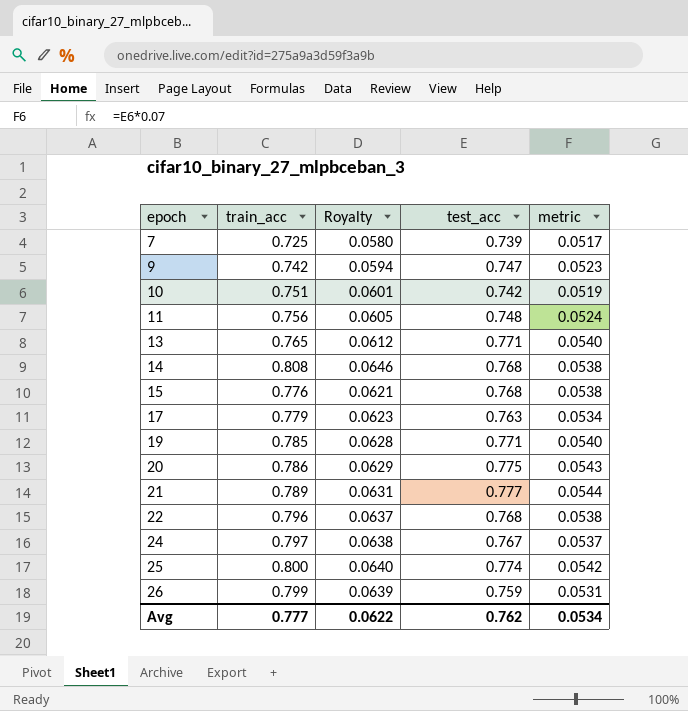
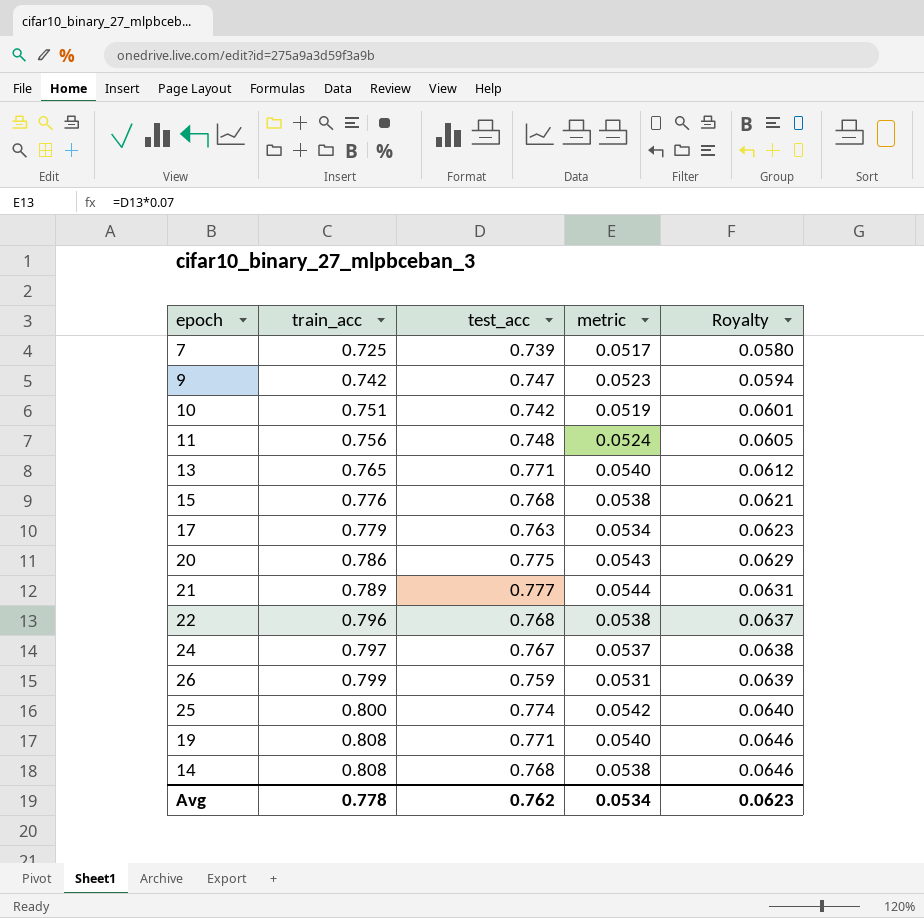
row order: epoch ascending -> train_acc ascending
column Royalty | position: 3 -> 5
19 | train_acc: 0.785 -> 0.808
19 | Royalty: 0.0628 -> 0.0646
Avg | train_acc: 0.777 -> 0.778
Avg | Royalty: 0.0622 -> 0.0623

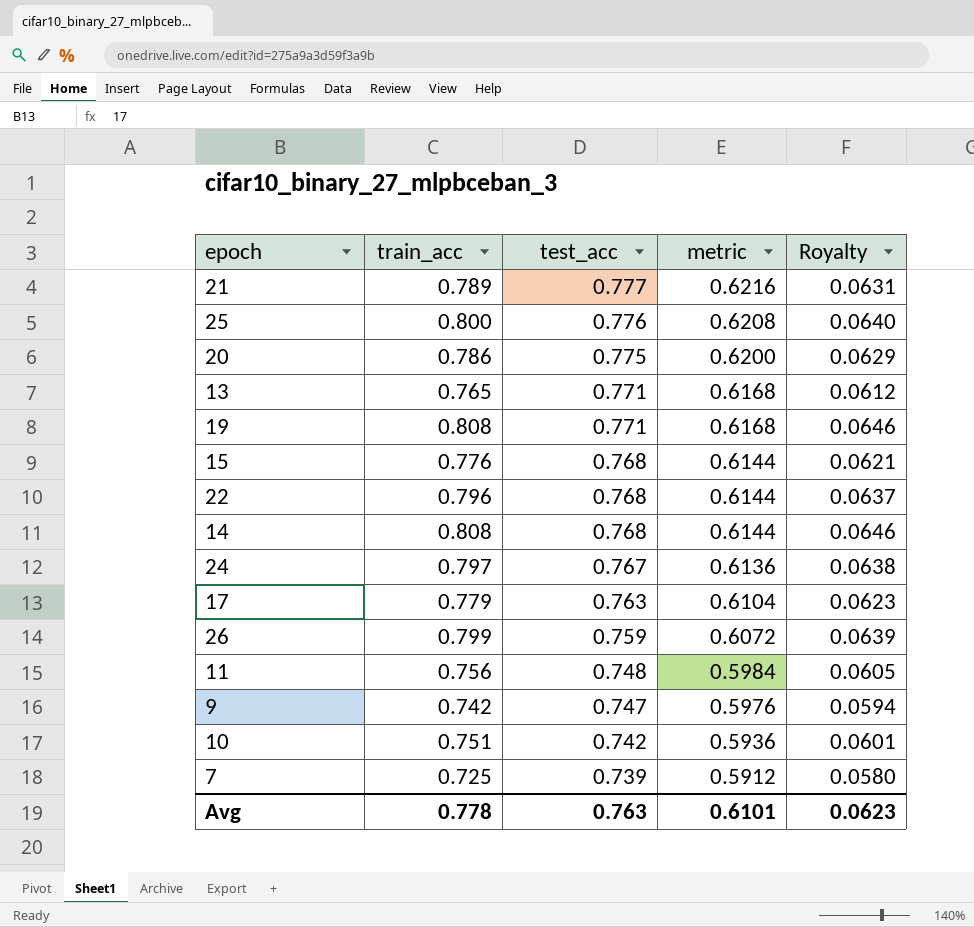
row order: train_acc ascending -> test_acc descending
column metric | formula: [test_acc] * 0.07 -> [test_acc] * 0.8
25 | test_acc: 0.774 -> 0.776
Avg | test_acc: 0.762 -> 0.763
Avg | metric: 0.0534 -> 0.6101

